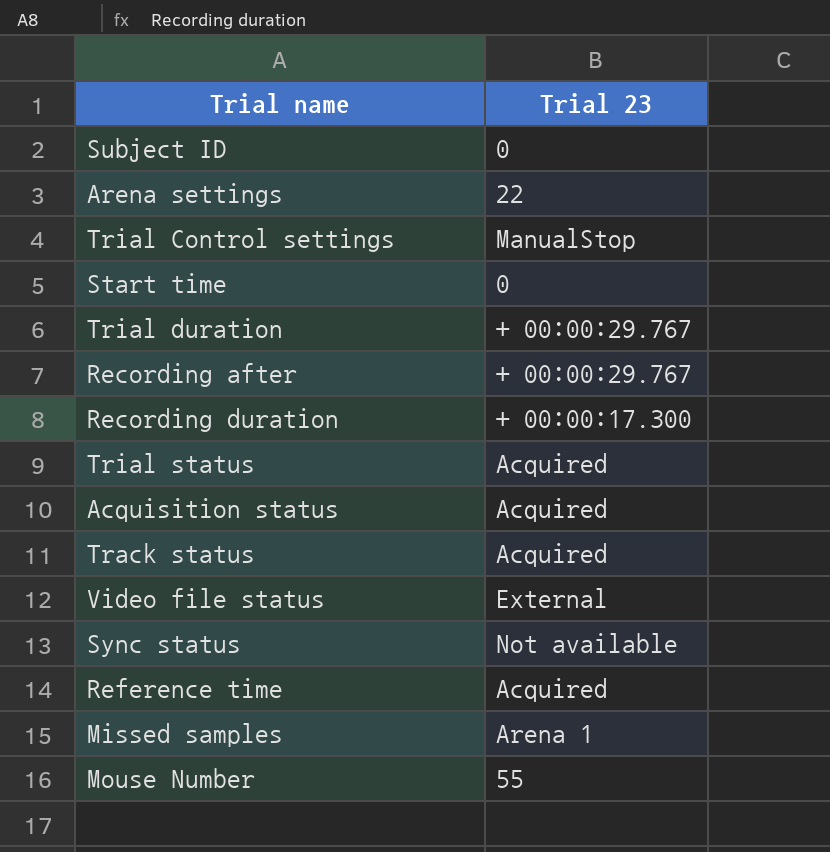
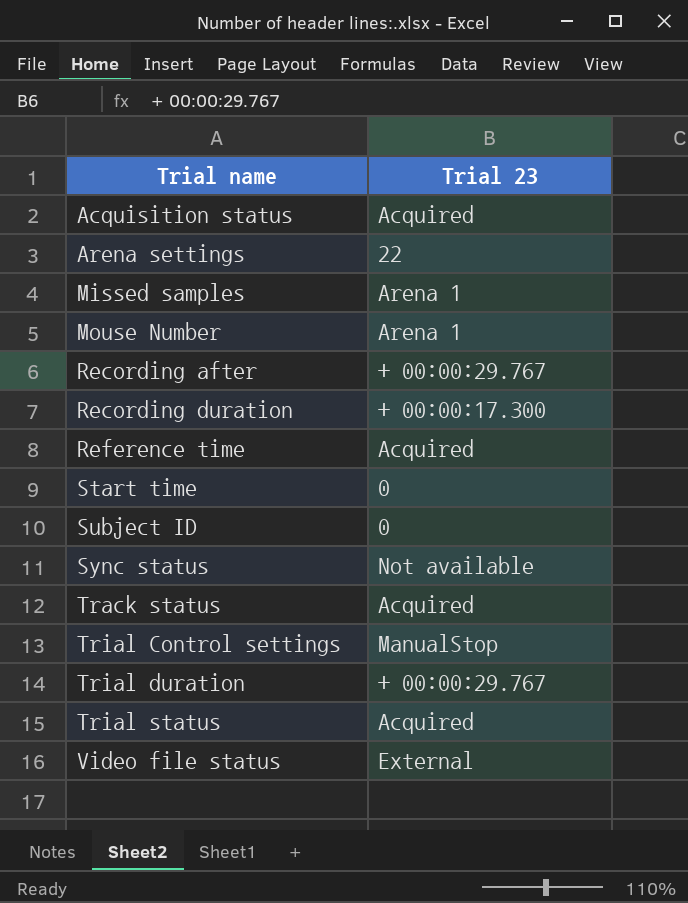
row order: none -> Trial name ascending
Mouse Number | Trial 23: 55 -> Arena 1

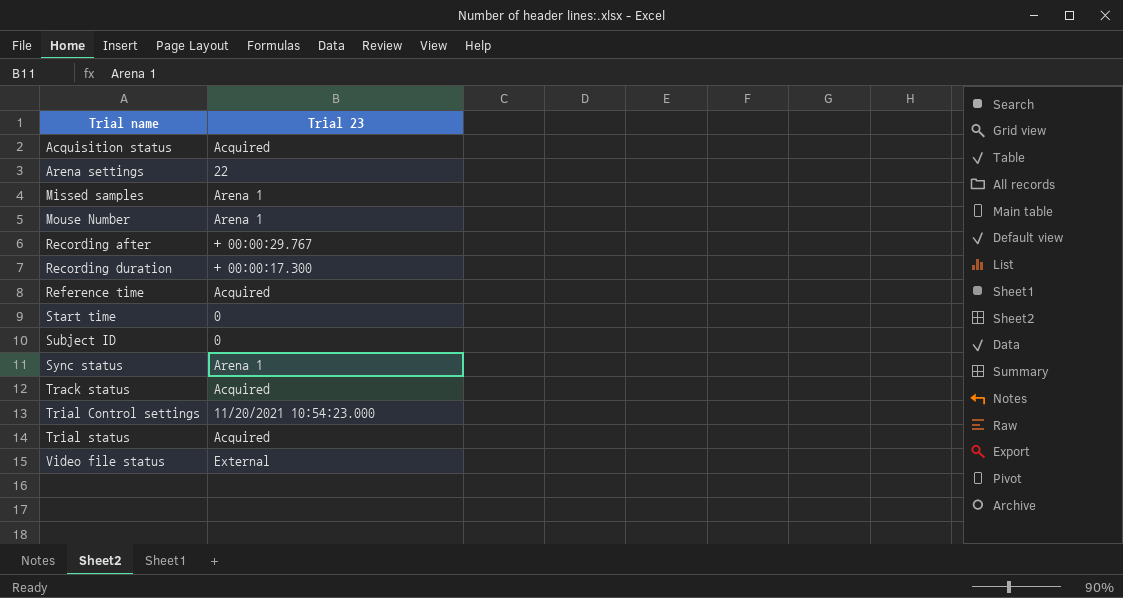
row Trial duration: + 00:00:29.767 -> none
Sync status | Trial 23: Not available -> Arena 1
Trial Control settings | Trial 23: ManualStop -> 11/20/2021 10:54:23.000

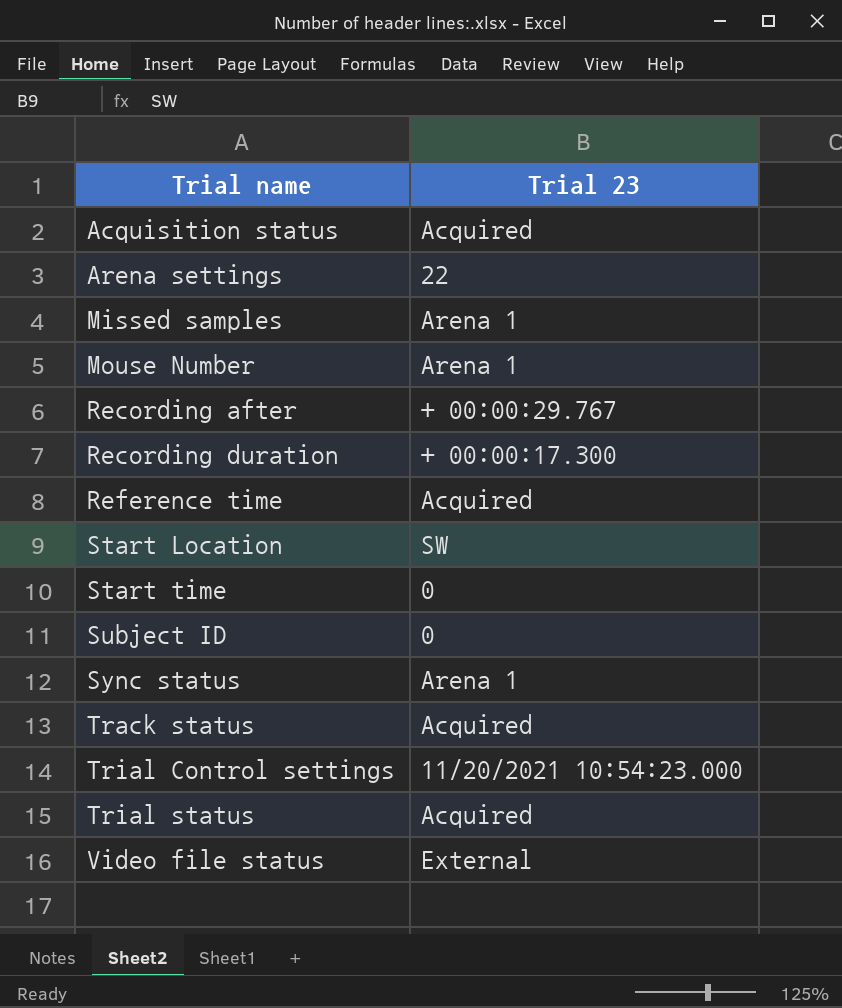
row Start Location: none -> SW

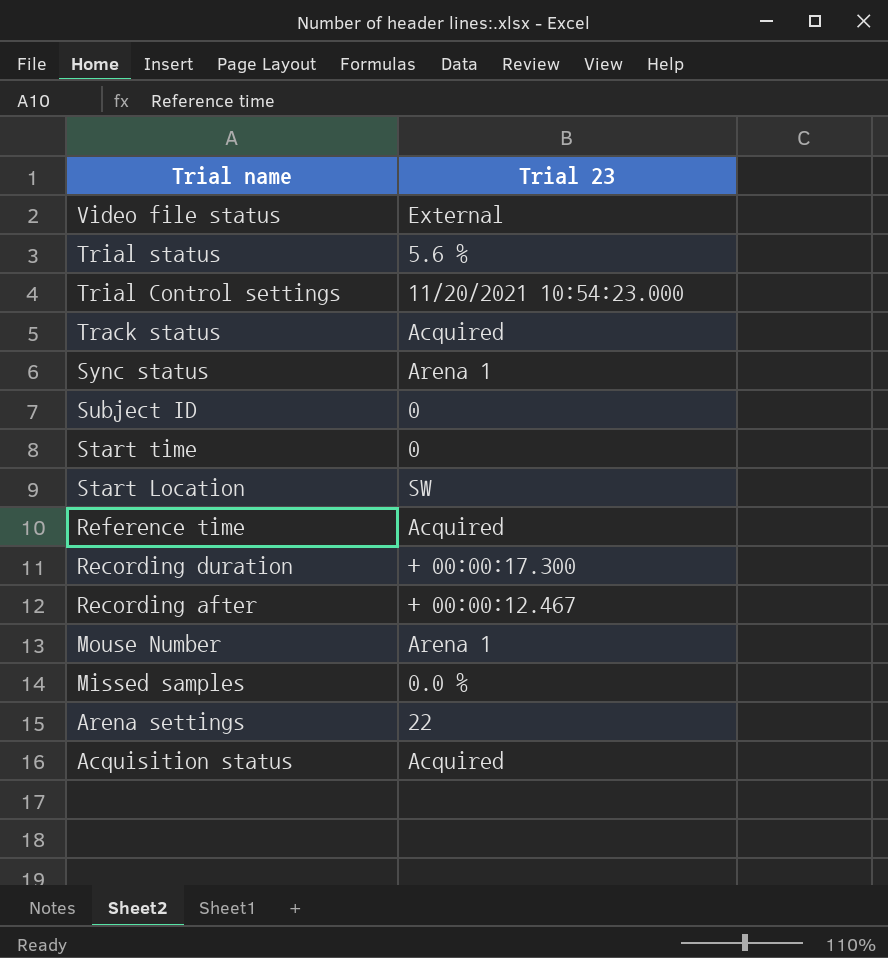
row order: Trial name ascending -> Trial name descending
Trial status | Trial 23: Acquired -> 5.6 %
Recording after | Trial 23: + 00:00:29.767 -> + 00:00:12.467
Missed samples | Trial 23: Arena 1 -> 0.0 %

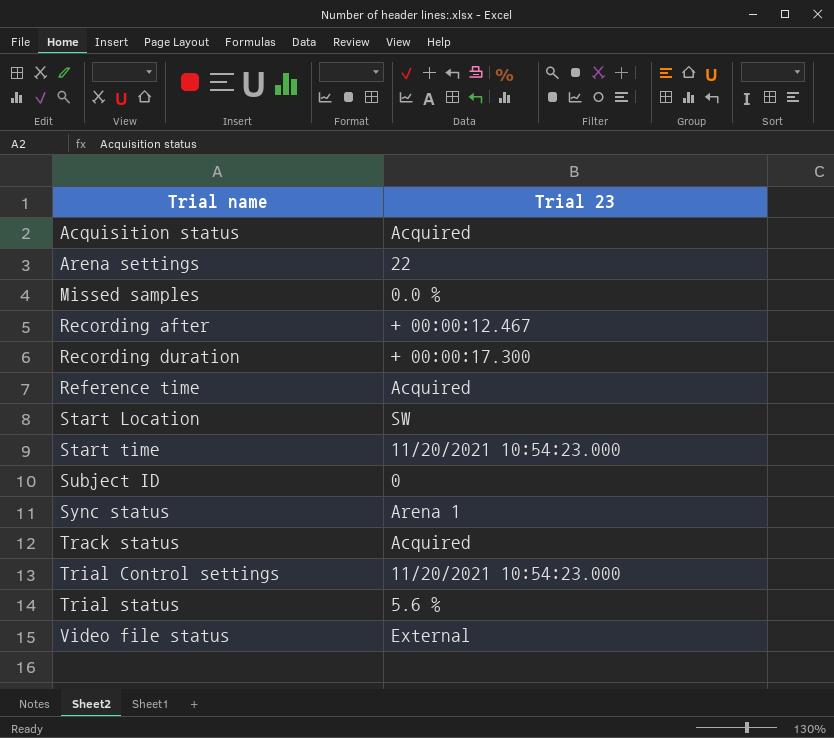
row order: Trial name descending -> Trial name ascending
row Mouse Number: Arena 1 -> none
Start time | Trial 23: 0 -> 11/20/2021 10:54:23.000

